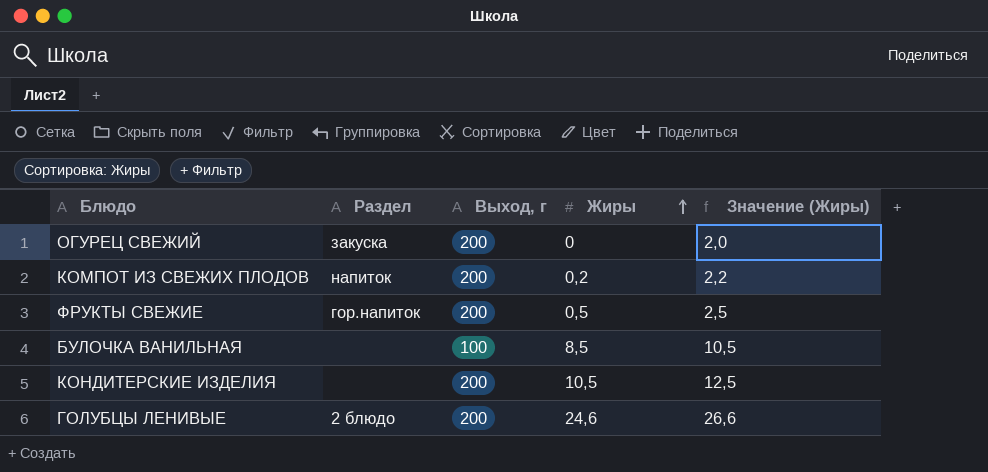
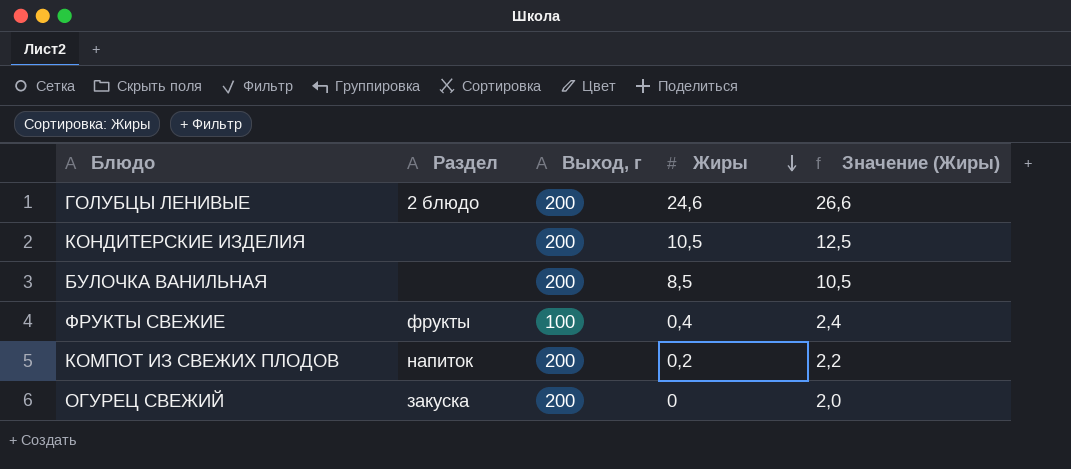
row order: Жиры ascending -> Жиры descending
БУЛОЧКА ВАНИЛЬНАЯ | Выход, г: 100 -> 200
ФРУКТЫ СВЕЖИЕ | Раздел: гор.напиток -> фрукты
ФРУКТЫ СВЕЖИЕ | Выход, г: 200 -> 100
ФРУКТЫ СВЕЖИЕ | Жиры: 0,5 -> 0,4
ФРУКТЫ СВЕЖИЕ | Значение (Жиры): 2,5 -> 2,4

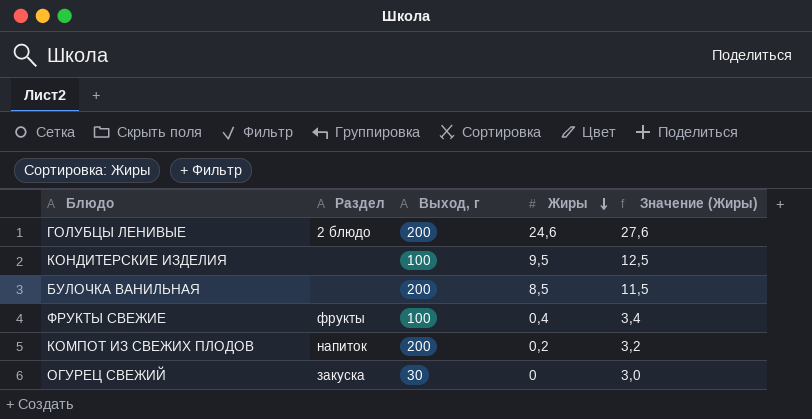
column Значение (Жиры) | formula: [Жиры] + 2 -> [Жиры] + 3
КОНДИТЕРСКИЕ ИЗДЕЛИЯ | Выход, г: 200 -> 100
КОНДИТЕРСКИЕ ИЗДЕЛИЯ | Жиры: 10,5 -> 9,5
ОГУРЕЦ СВЕЖИЙ | Выход, г: 200 -> 30

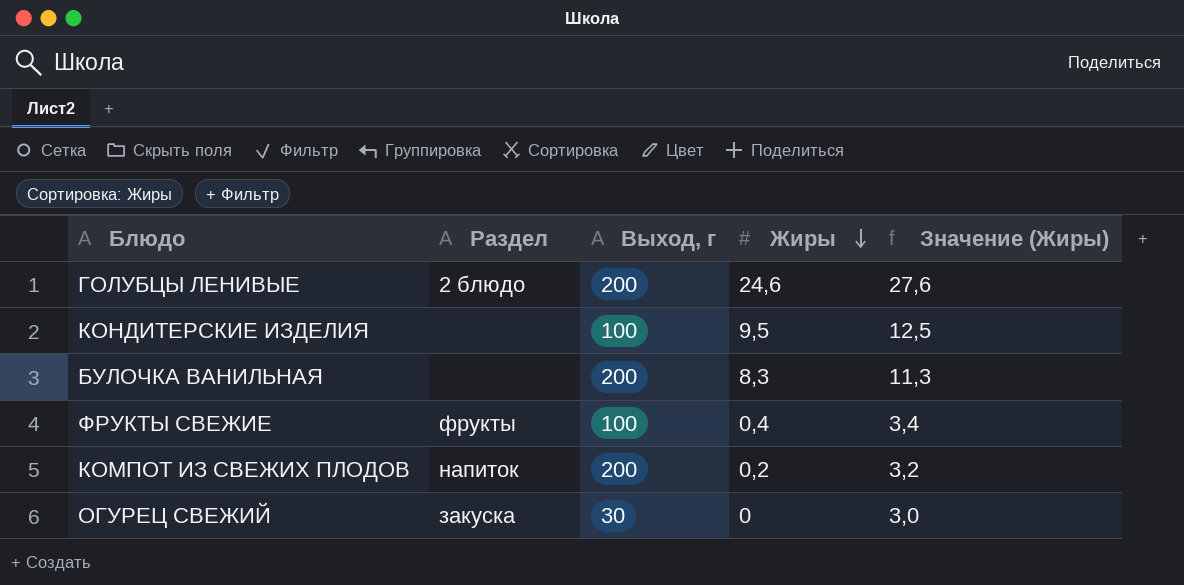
БУЛОЧКА ВАНИЛЬНАЯ | Жиры: 8,5 -> 8,3
БУЛОЧКА ВАНИЛЬНАЯ | Значение (Жиры): 11,5 -> 11,3

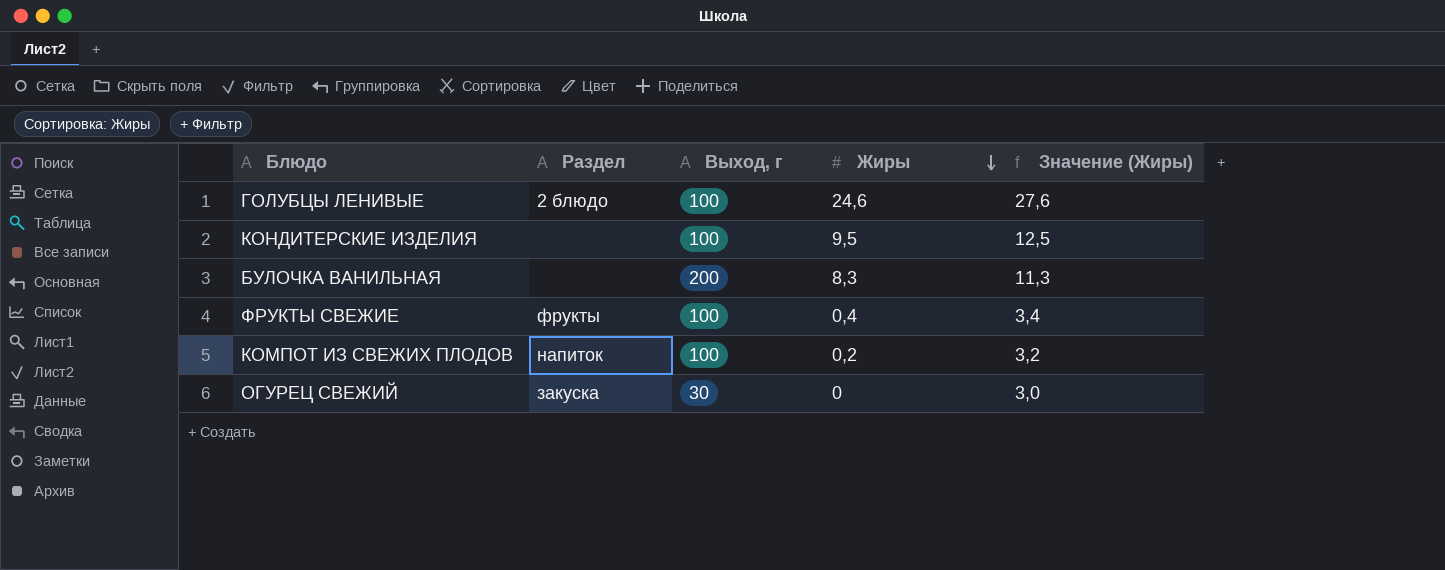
ГОЛУБЦЫ ЛЕНИВЫЕ | Выход, г: 200 -> 100
КОМПОТ ИЗ СВЕЖИХ ПЛОДОВ | Выход, г: 200 -> 100

